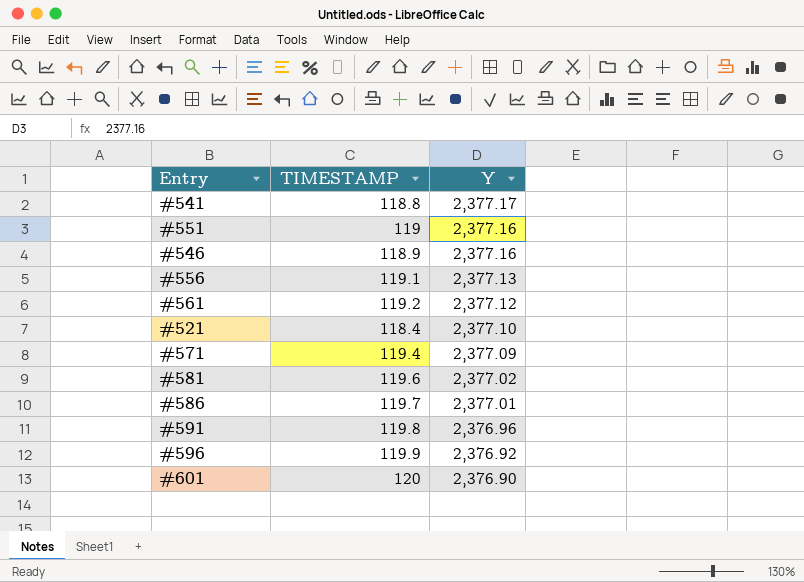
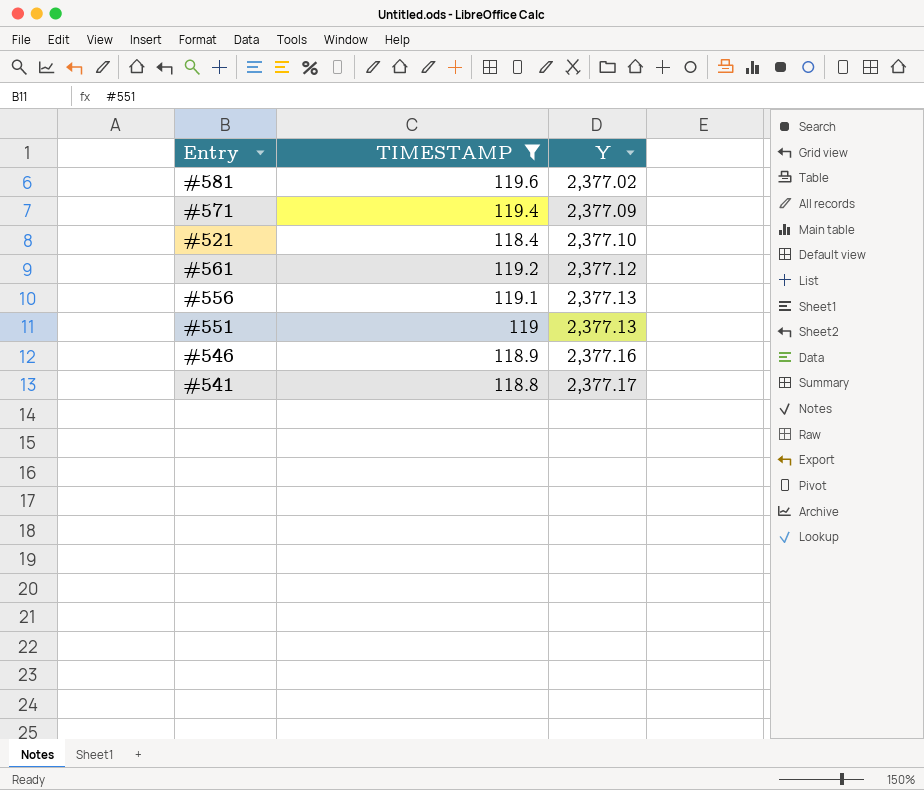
filter: none -> TIMESTAMP <= 119.6
row order: Y descending -> Y ascending
#551 | Y: 2,377.16 -> 2,377.13

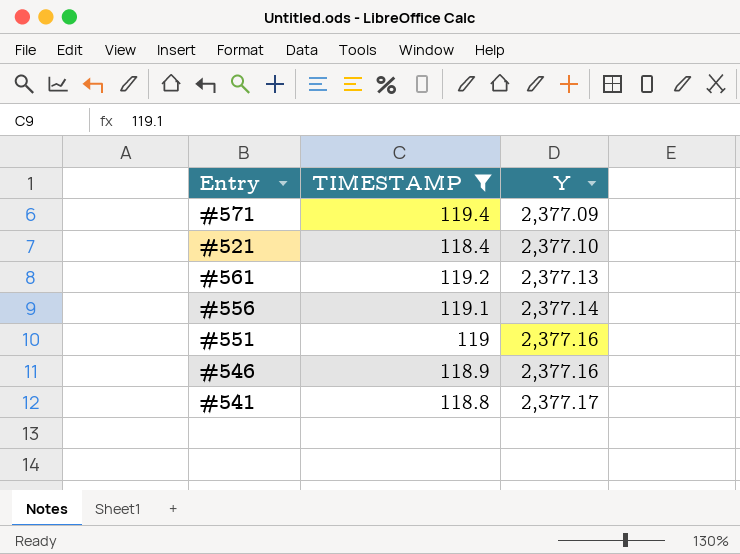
row #581: 119.6 | 2,377.02 -> none
#561 | Y: 2,377.12 -> 2,377.13
#556 | Y: 2,377.13 -> 2,377.14
#551 | Y: 2,377.13 -> 2,377.16

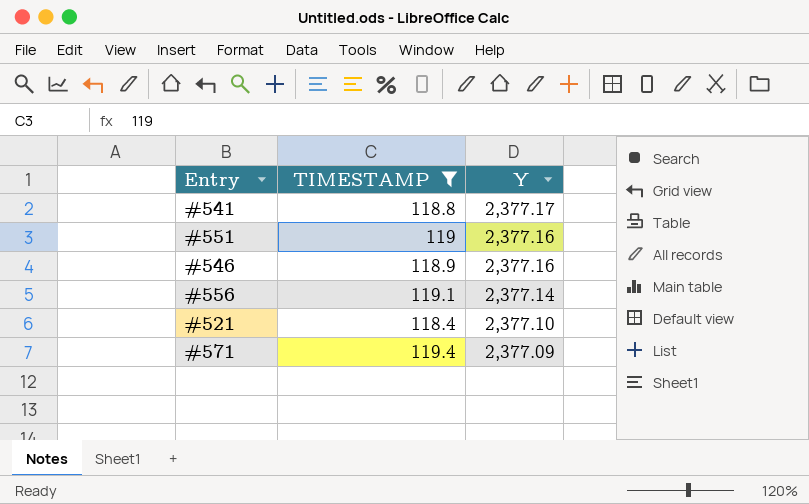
row order: Y ascending -> Y descending
row #561: 119.2 | 2,377.13 -> none

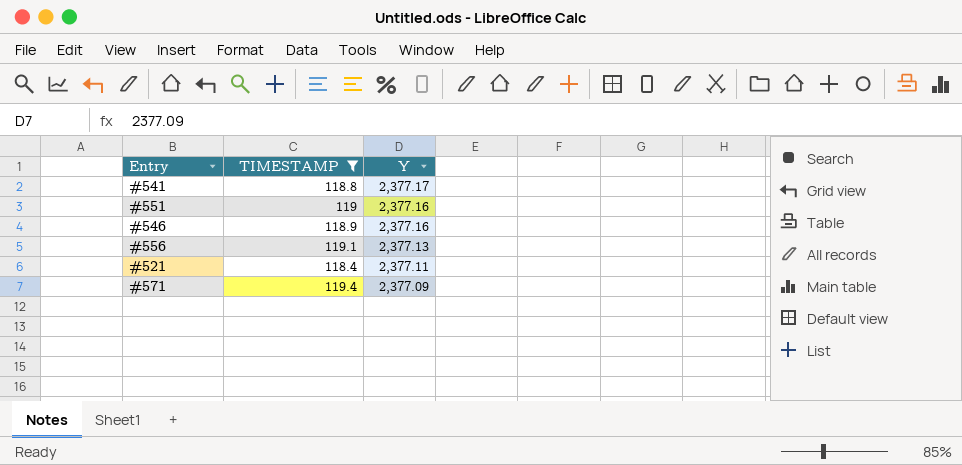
#556 | Y: 2,377.14 -> 2,377.13
#521 | Y: 2,377.10 -> 2,377.11

